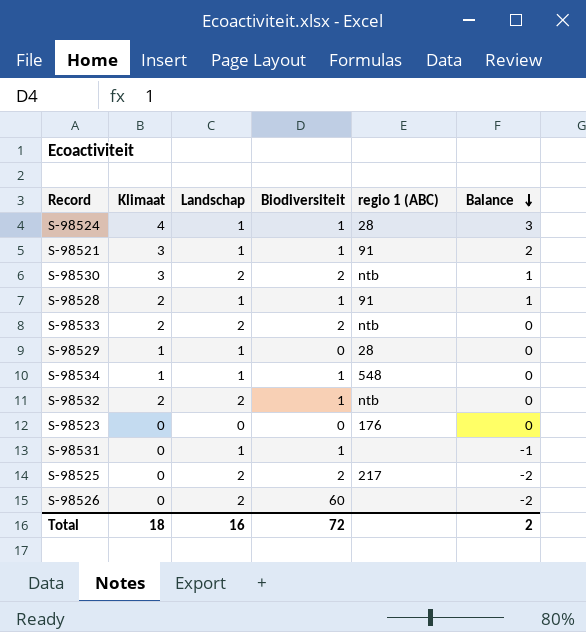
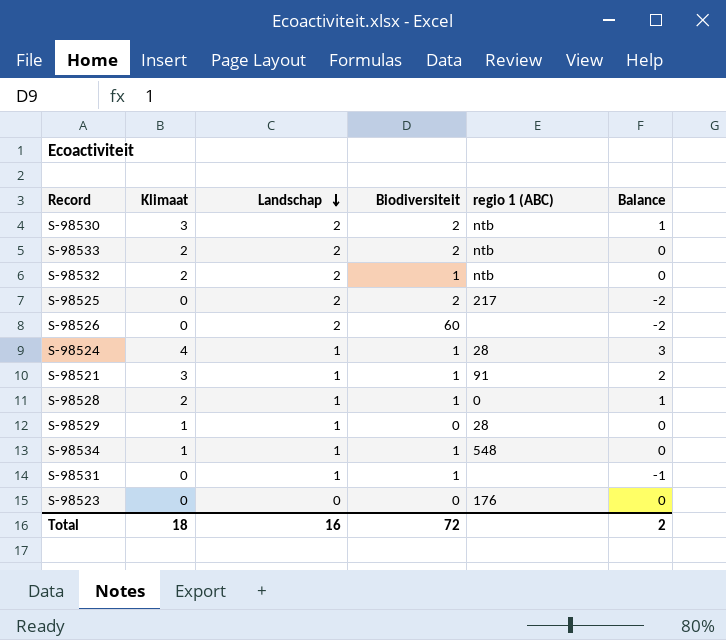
row order: Balance descending -> Landschap descending
S-98528 | regio 1 (ABC): 91 -> 0

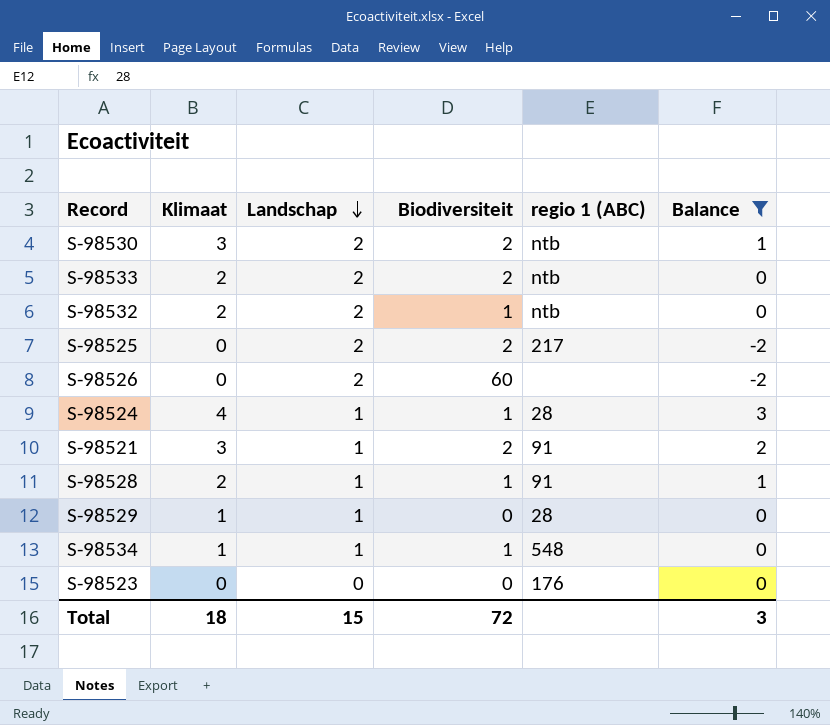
filter: none -> Balance != -1
S-98521 | Biodiversiteit: 1 -> 2
S-98528 | regio 1 (ABC): 0 -> 91
Total | Landschap: 16 -> 15
Total | Balance: 2 -> 3

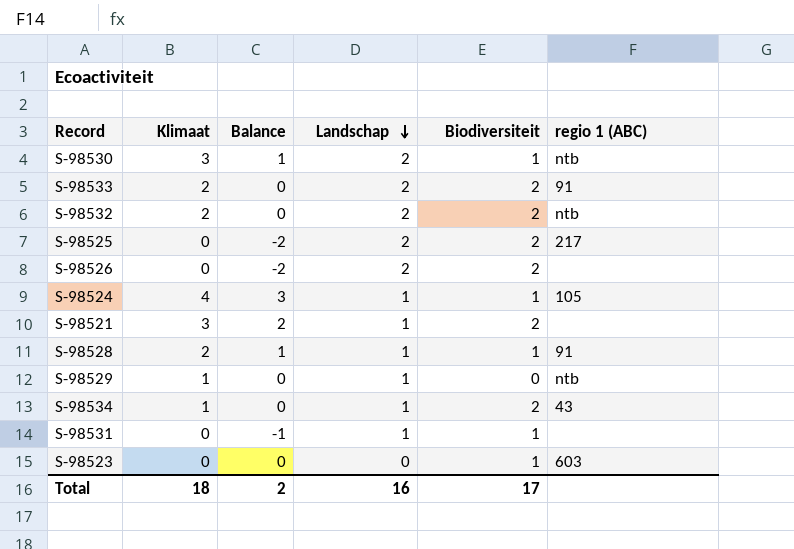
filter: Balance != -1 -> none
column Balance | position: 6 -> 3
S-98530 | Biodiversiteit: 2 -> 1
S-98533 | regio 1 (ABC): ntb -> 91
S-98532 | Biodiversiteit: 1 -> 2
S-98526 | Biodiversiteit: 60 -> 2
S-98524 | regio 1 (ABC): 28 -> 105
S-98521 | regio 1 (ABC): 91 -> none
S-98529 | regio 1 (ABC): 28 -> ntb
S-98534 | Biodiversiteit: 1 -> 2
S-98534 | regio 1 (ABC): 548 -> 43
S-98523 | Biodiversiteit: 0 -> 1
S-98523 | regio 1 (ABC): 176 -> 603
Total | Balance: 3 -> 2
Total | Landschap: 15 -> 16
Total | Biodiversiteit: 72 -> 17

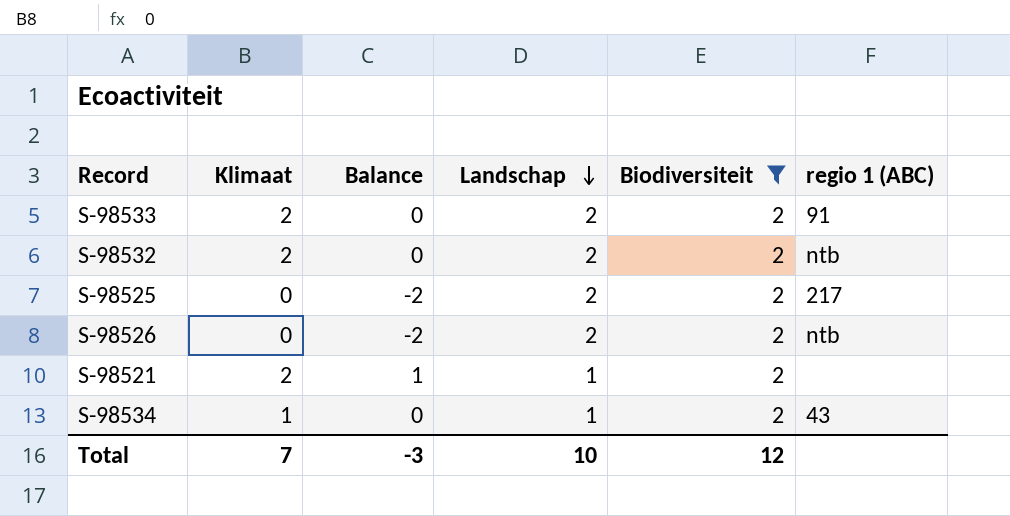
filter: none -> Biodiversiteit = 2
S-98526 | regio 1 (ABC): none -> ntb
S-98521 | Klimaat: 3 -> 2
S-98521 | Balance: 2 -> 1
Total | Klimaat: 18 -> 7
Total | Balance: 2 -> -3
Total | Landschap: 16 -> 10
Total | Biodiversiteit: 17 -> 12

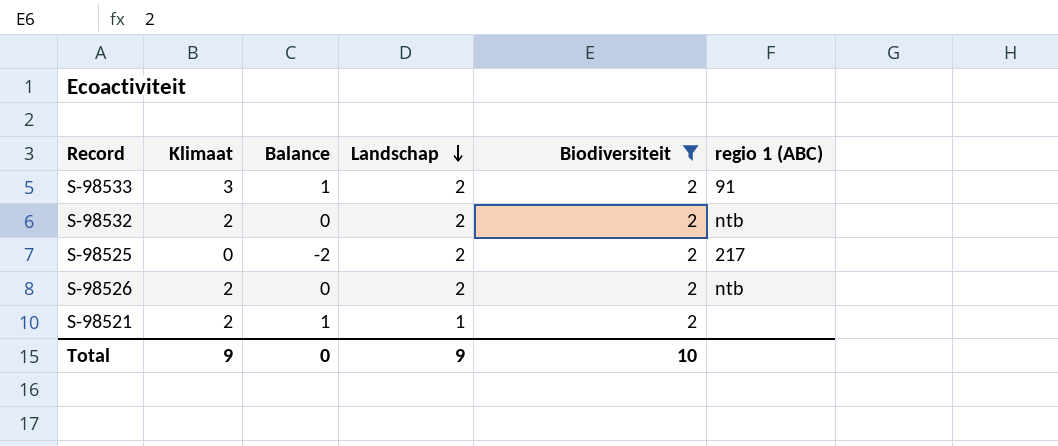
row S-98534: 1 | 0 | 1 | 2 | 43 -> none
S-98533 | Klimaat: 2 -> 3
S-98533 | Balance: 0 -> 1
S-98526 | Klimaat: 0 -> 2
S-98526 | Balance: -2 -> 0
Total | Klimaat: 7 -> 9
Total | Balance: -3 -> 0
Total | Landschap: 10 -> 9
Total | Biodiversiteit: 12 -> 10

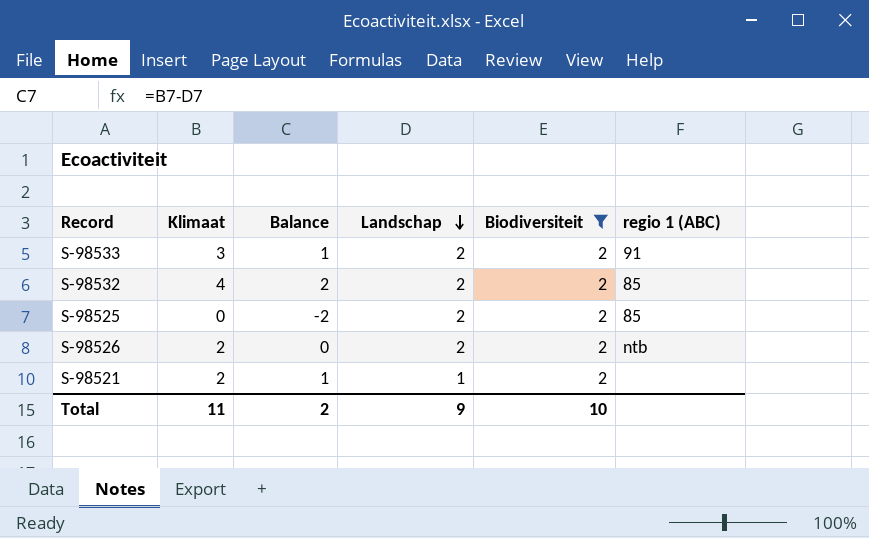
S-98532 | Klimaat: 2 -> 4
S-98532 | Balance: 0 -> 2
S-98532 | regio 1 (ABC): ntb -> 85
S-98525 | regio 1 (ABC): 217 -> 85
Total | Klimaat: 9 -> 11
Total | Balance: 0 -> 2

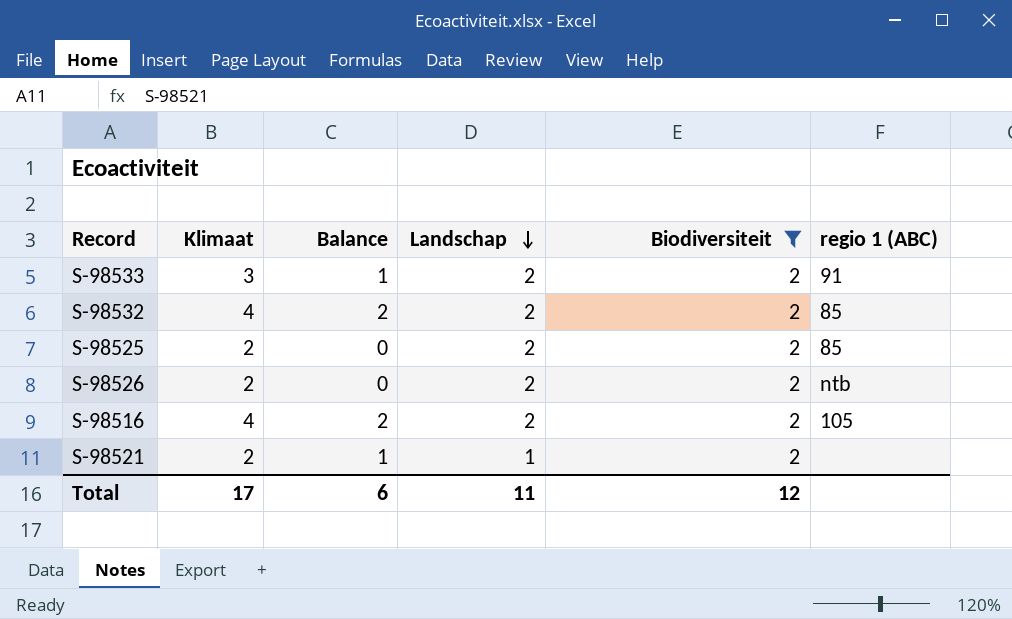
S-98525 | Klimaat: 0 -> 2
S-98525 | Balance: -2 -> 0
row S-98516: none -> 4 | 2 | 2 | 2 | 105
Total | Klimaat: 11 -> 17
Total | Balance: 2 -> 6
Total | Landschap: 9 -> 11
Total | Biodiversiteit: 10 -> 12

